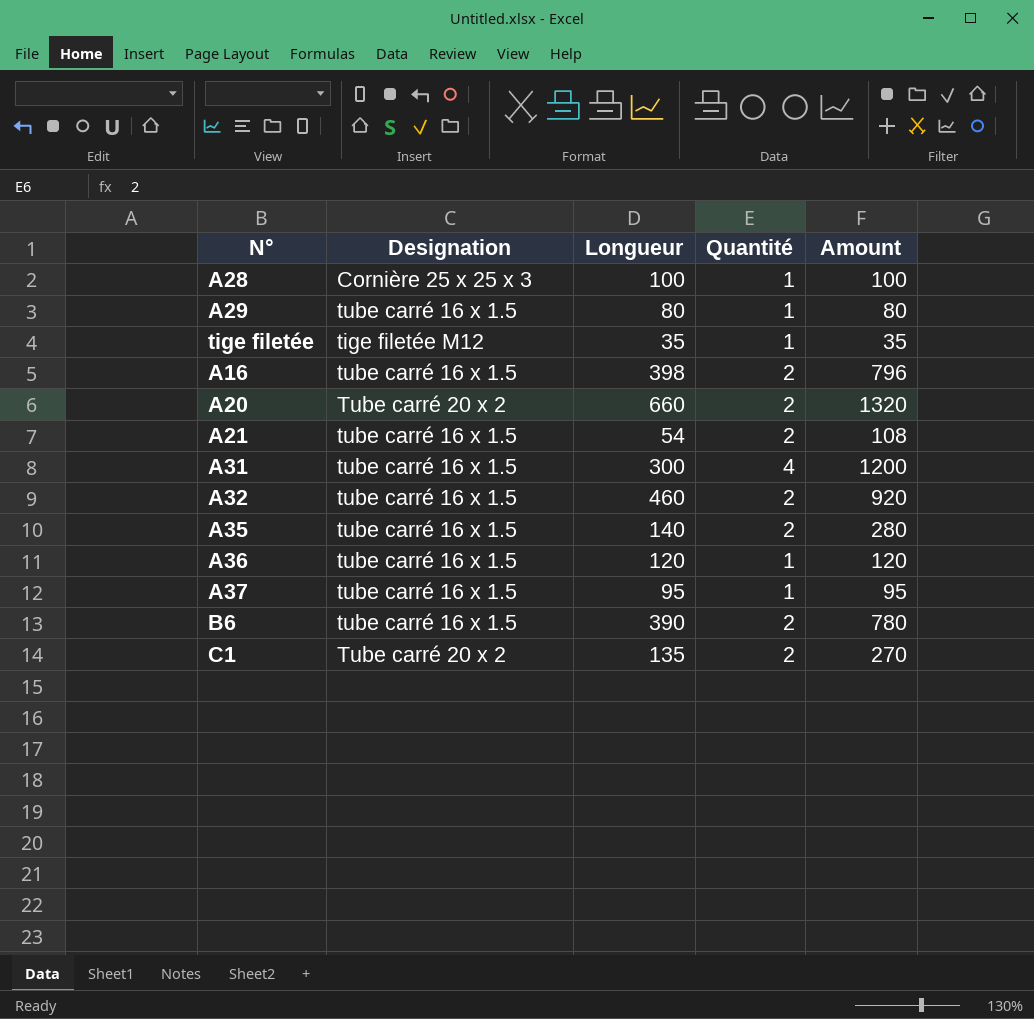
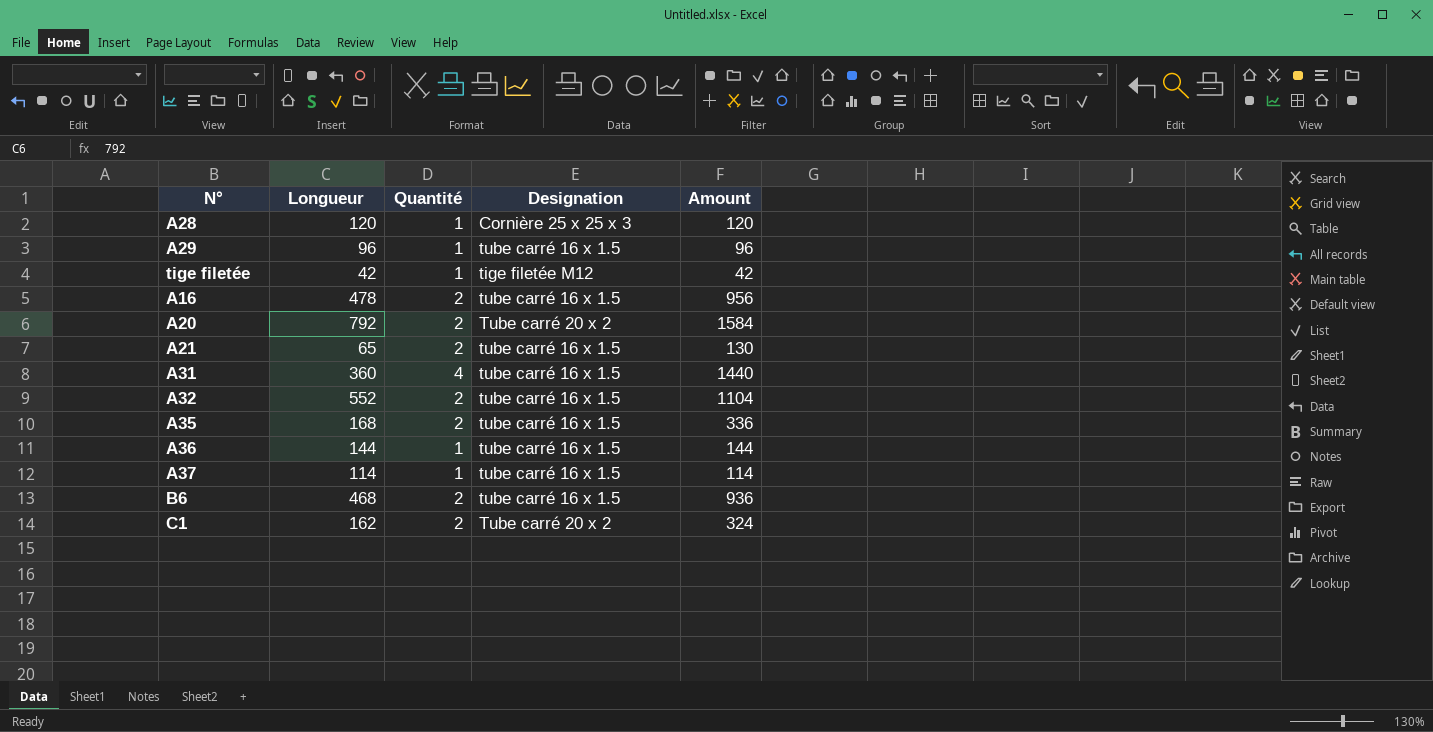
column Designation | position: 2 -> 4
A28 | Longueur: 100 -> 120
A28 | Amount: 100 -> 120
A29 | Longueur: 80 -> 96
A29 | Amount: 80 -> 96
tige filetée | Longueur: 35 -> 42
tige filetée | Amount: 35 -> 42
A16 | Longueur: 398 -> 478
A16 | Amount: 796 -> 956
A20 | Longueur: 660 -> 792
A20 | Amount: 1320 -> 1584
A21 | Longueur: 54 -> 65
A21 | Amount: 108 -> 130
A31 | Longueur: 300 -> 360
A31 | Amount: 1200 -> 1440
A32 | Longueur: 460 -> 552
A32 | Amount: 920 -> 1104
A35 | Longueur: 140 -> 168
A35 | Amount: 280 -> 336
A36 | Longueur: 120 -> 144
A36 | Amount: 120 -> 144
A37 | Longueur: 95 -> 114
A37 | Amount: 95 -> 114
B6 | Longueur: 390 -> 468
B6 | Amount: 780 -> 936
C1 | Longueur: 135 -> 162
C1 | Amount: 270 -> 324

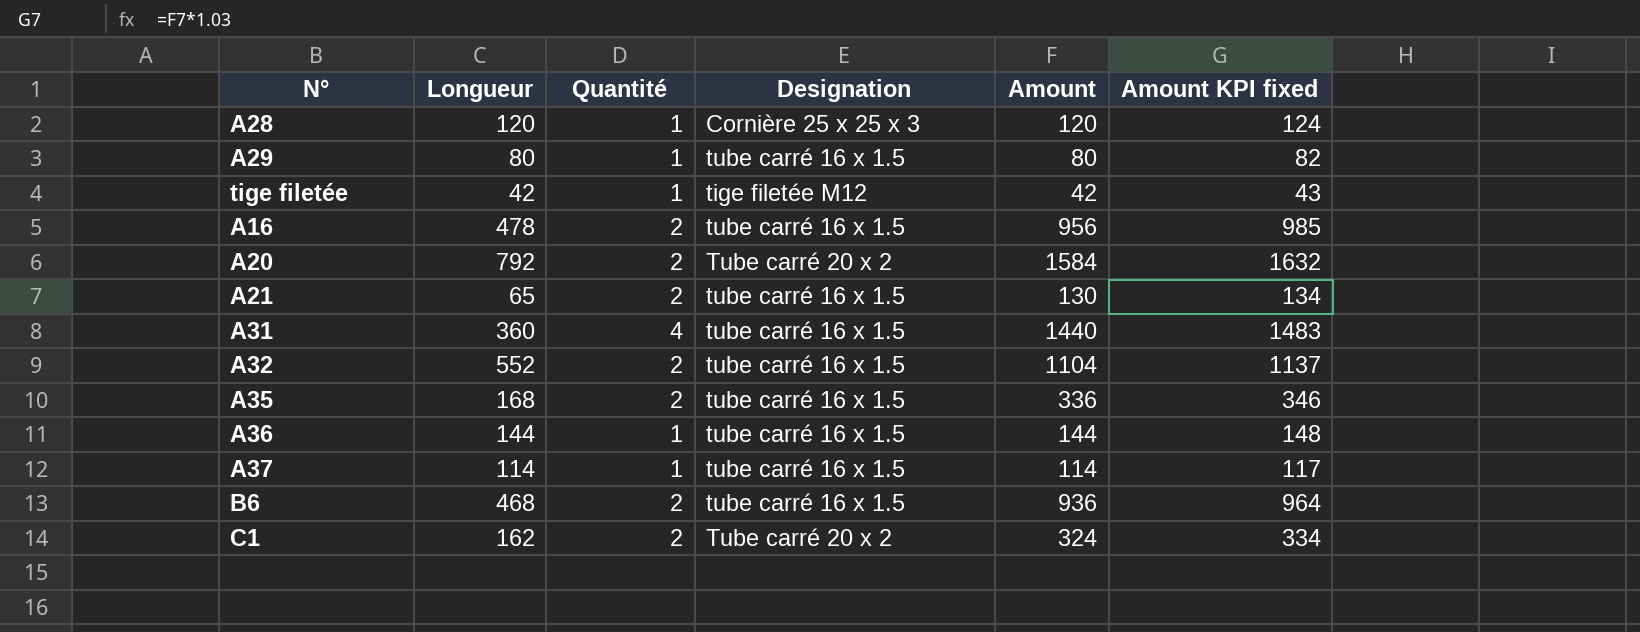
column Amount KPI fixed | formula: none -> [Amount] * 1.03
A29 | Longueur: 96 -> 80
A29 | Amount: 96 -> 80

